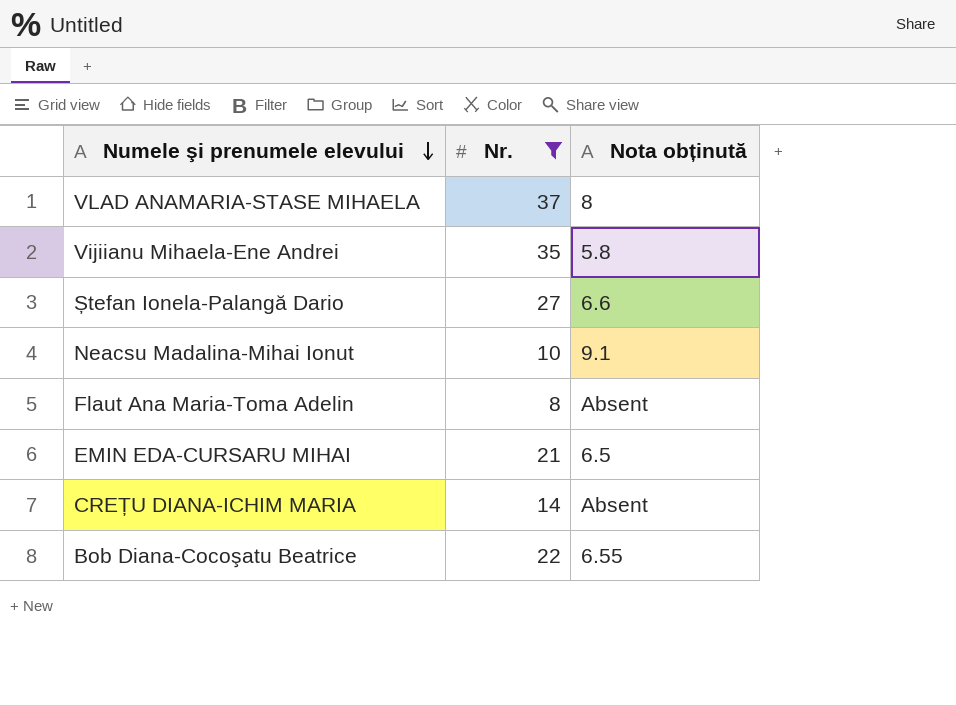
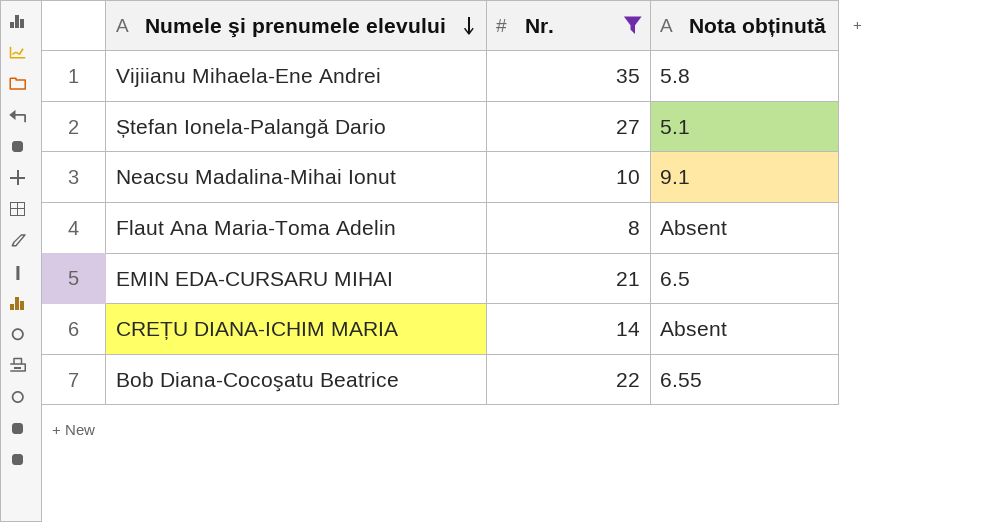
row VLAD ANAMARIA-STASE MIHAELA: 37 | 8 -> none
Ștefan Ionela-Palangă Dario | Nota obținută: 6.6 -> 5.1

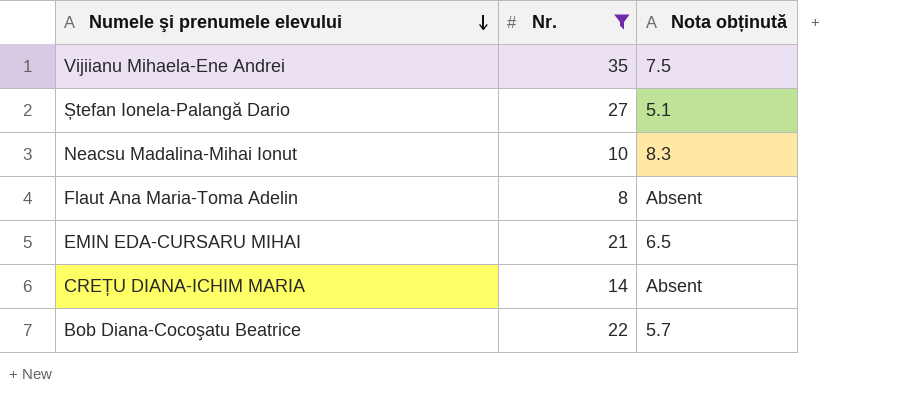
Vijiianu Mihaela-Ene Andrei | Nota obținută: 5.8 -> 7.5
Neacsu Madalina-Mihai Ionut | Nota obținută: 9.1 -> 8.3
Bob Diana-Cocoşatu Beatrice | Nota obținută: 6.55 -> 5.7

